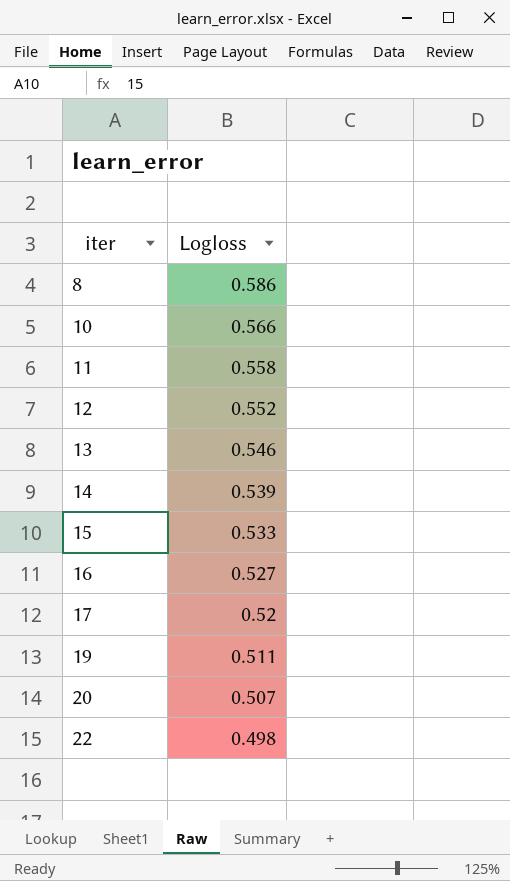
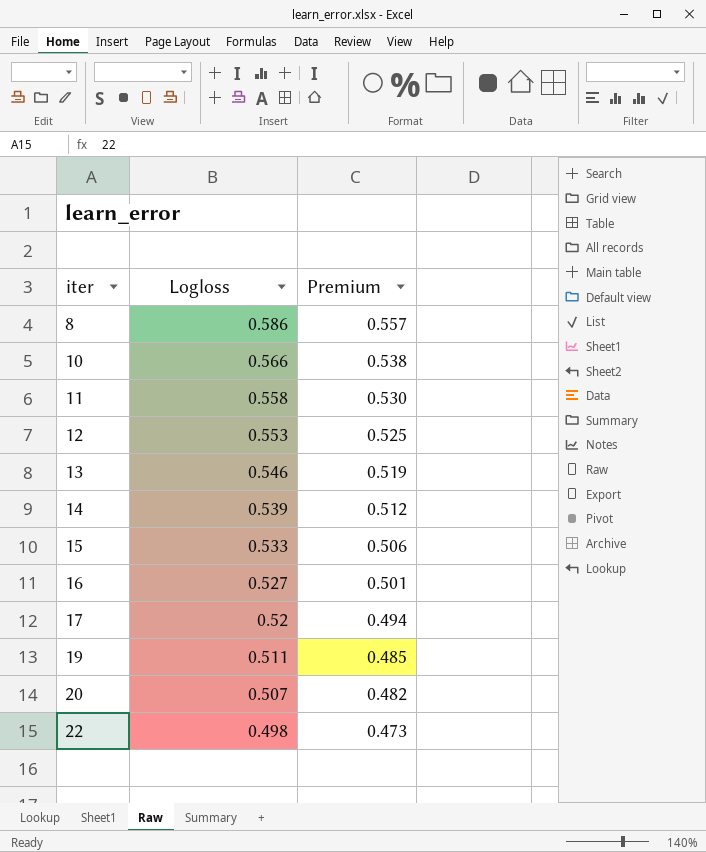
column Premium | formula: none -> [Logloss] * 0.95
12 | Logloss: 0.552 -> 0.553

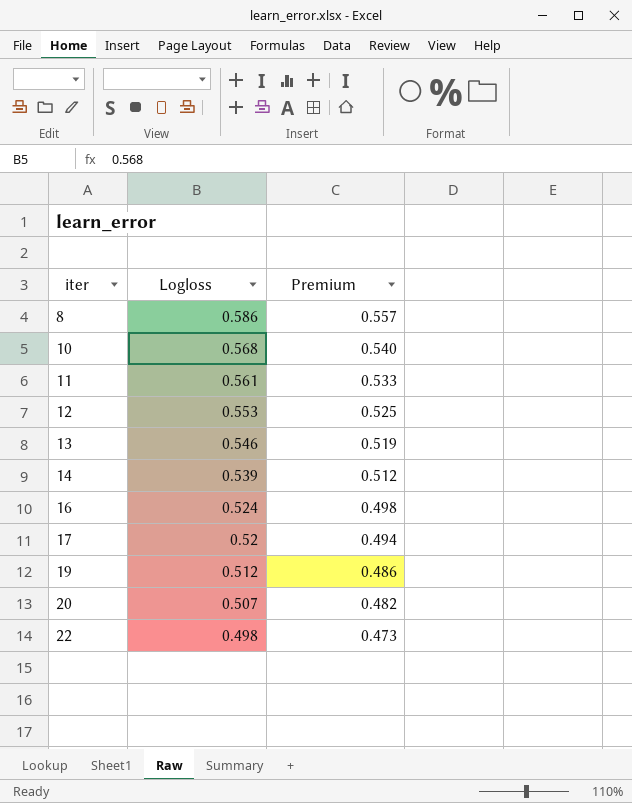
row 15: 0.533 | 0.506 -> none
10 | Logloss: 0.566 -> 0.568
10 | Premium: 0.538 -> 0.540
11 | Logloss: 0.558 -> 0.561
11 | Premium: 0.530 -> 0.533
16 | Logloss: 0.527 -> 0.524
16 | Premium: 0.501 -> 0.498
19 | Logloss: 0.511 -> 0.512
19 | Premium: 0.485 -> 0.486

